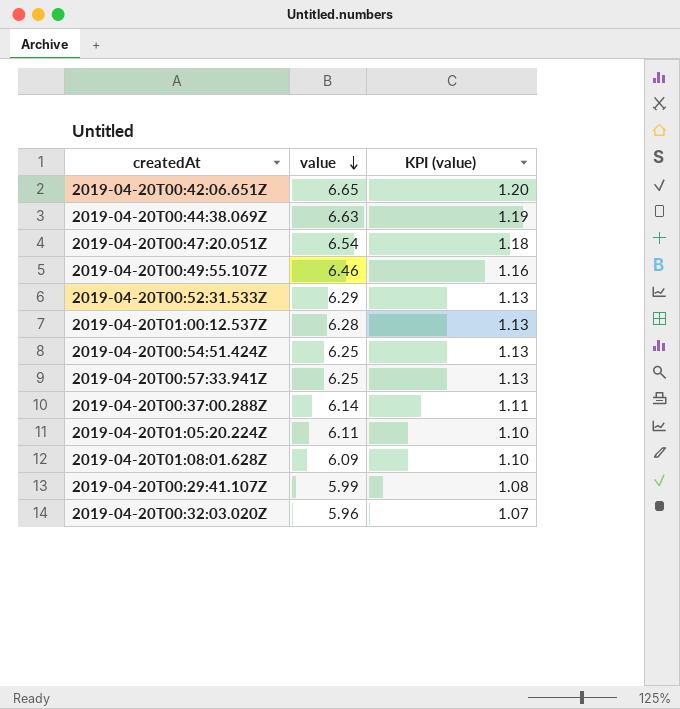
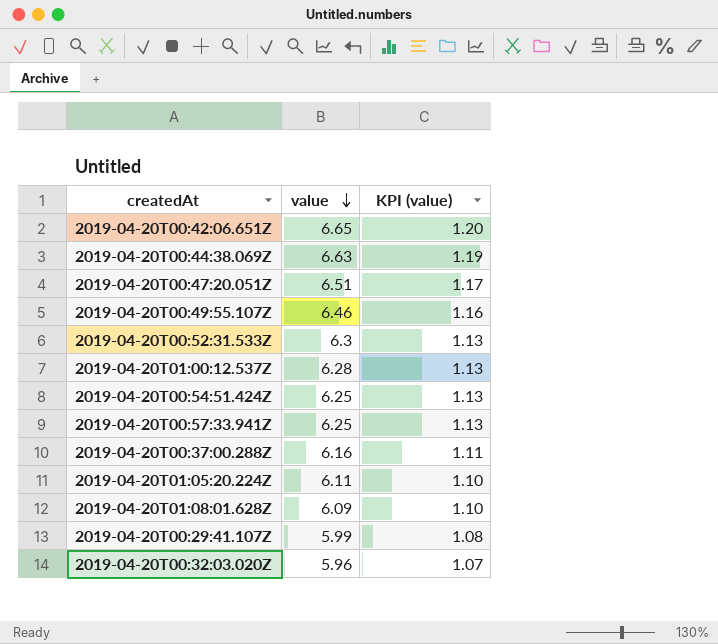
2019-04-20T00:47:20.051Z | value: 6.54 -> 6.51
2019-04-20T00:47:20.051Z | KPI (value): 1.18 -> 1.17
2019-04-20T00:52:31.533Z | value: 6.29 -> 6.3
2019-04-20T00:37:00.288Z | value: 6.14 -> 6.16

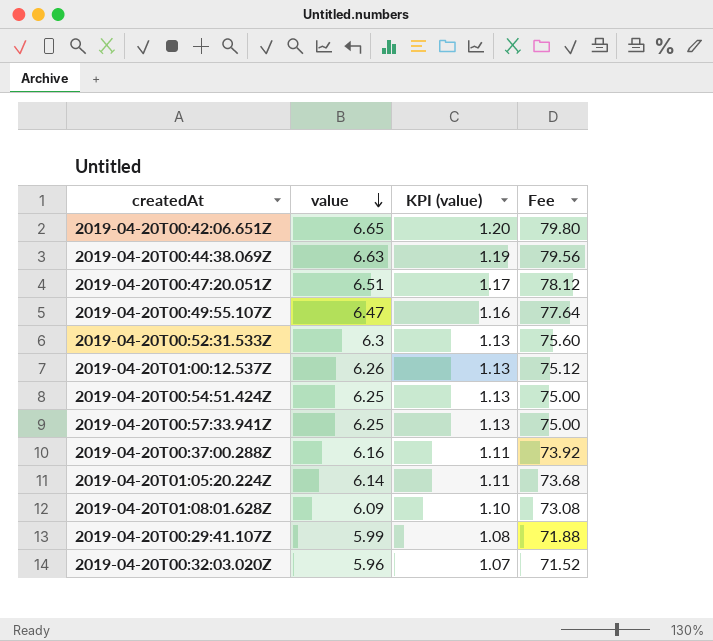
column Fee | formula: none -> [value] * 12
2019-04-20T00:49:55.107Z | value: 6.46 -> 6.47
2019-04-20T01:00:12.537Z | value: 6.28 -> 6.26
2019-04-20T01:05:20.224Z | value: 6.11 -> 6.14
2019-04-20T01:05:20.224Z | KPI (value): 1.10 -> 1.11

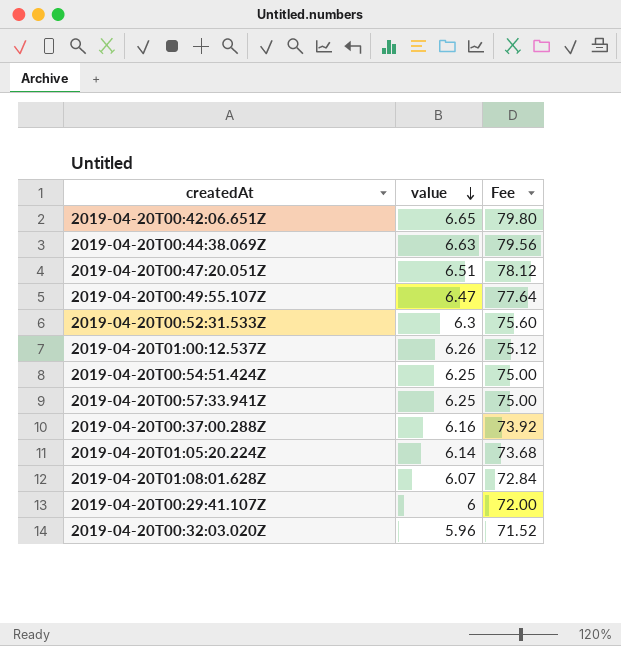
column KPI (value) | formula: [value] * 0.18 -> none
2019-04-20T01:08:01.628Z | value: 6.09 -> 6.07
2019-04-20T01:08:01.628Z | Fee: 73.08 -> 72.84
2019-04-20T00:29:41.107Z | value: 5.99 -> 6
2019-04-20T00:29:41.107Z | Fee: 71.88 -> 72.00

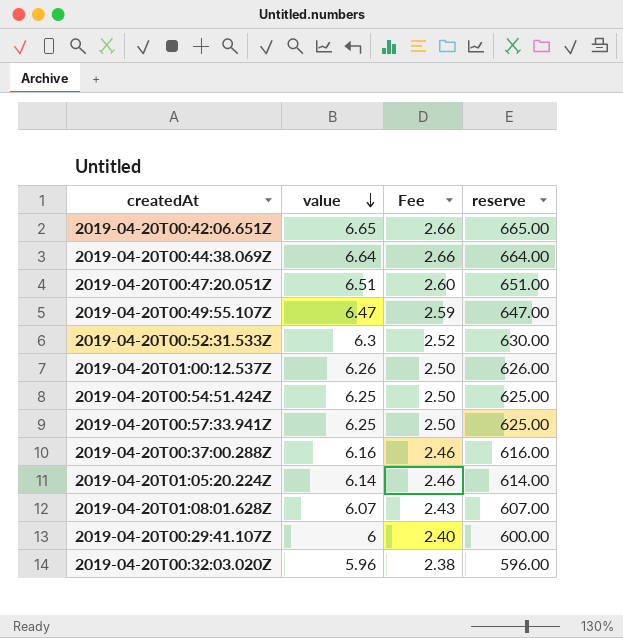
column Fee | formula: [value] * 12 -> [value] * 0.4
column reserve | formula: none -> [value] * 100
2019-04-20T00:44:38.069Z | value: 6.63 -> 6.64

